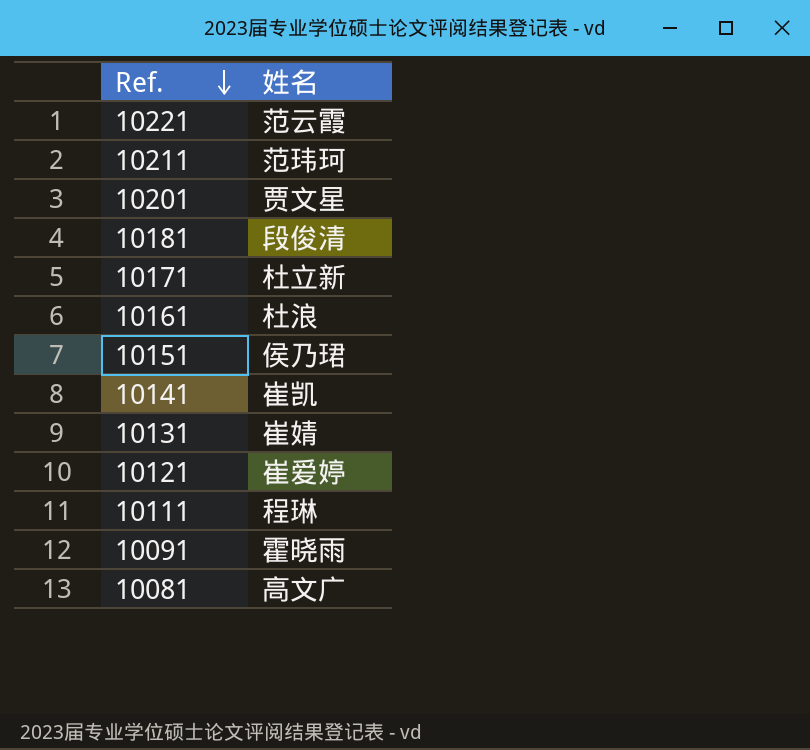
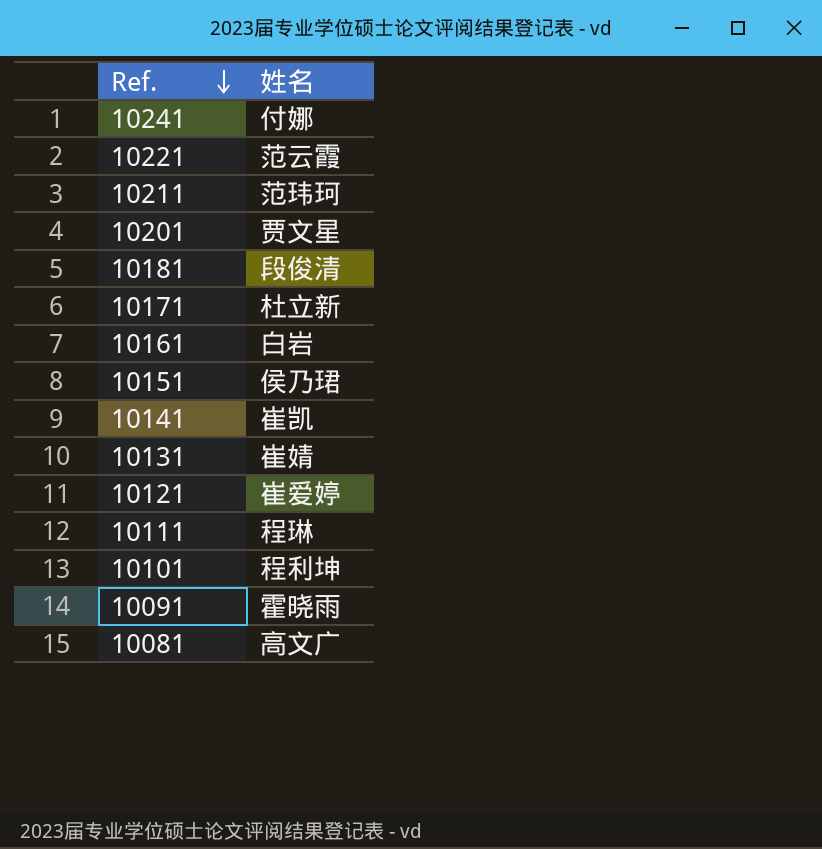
row 10241: none -> 付娜
10161 | 姓名: 杜浪 -> 白岩
row 10101: none -> 程利坤

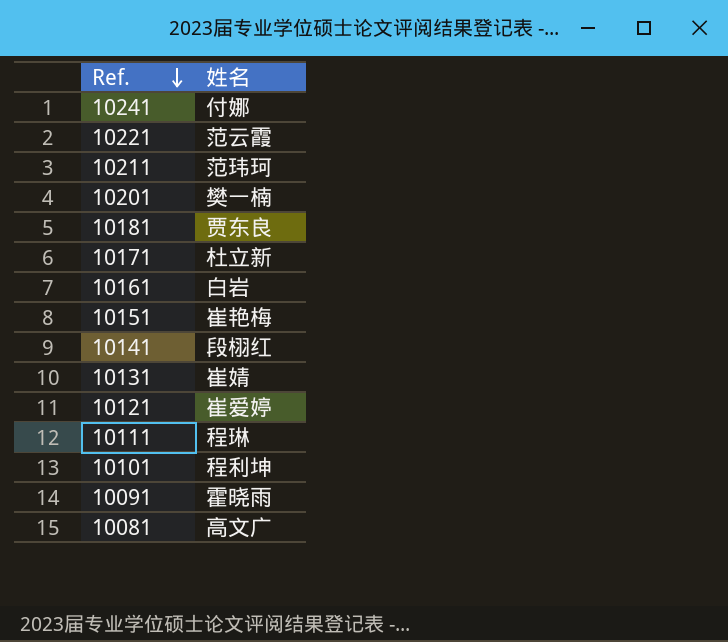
10201 | 姓名: 贾文星 -> 樊一楠
10181 | 姓名: 段俊清 -> 贾东良
10151 | 姓名: 侯乃珺 -> 崔艳梅
10141 | 姓名: 崔凯 -> 段栩红

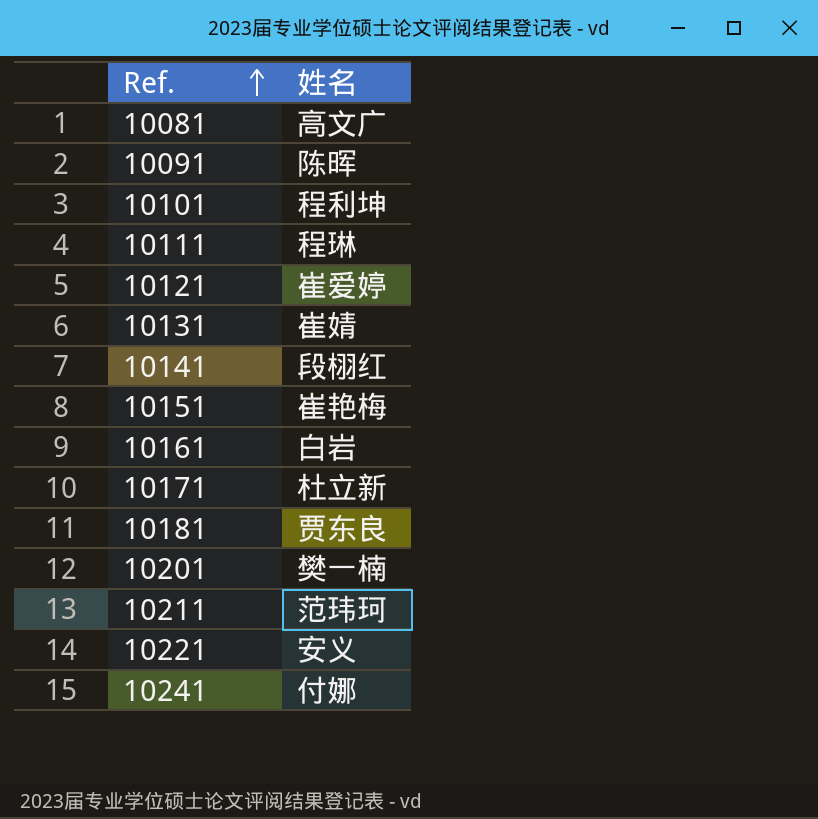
row order: Ref. descending -> Ref. ascending
10091 | 姓名: 霍晓雨 -> 陈晖
10221 | 姓名: 范云霞 -> 安义

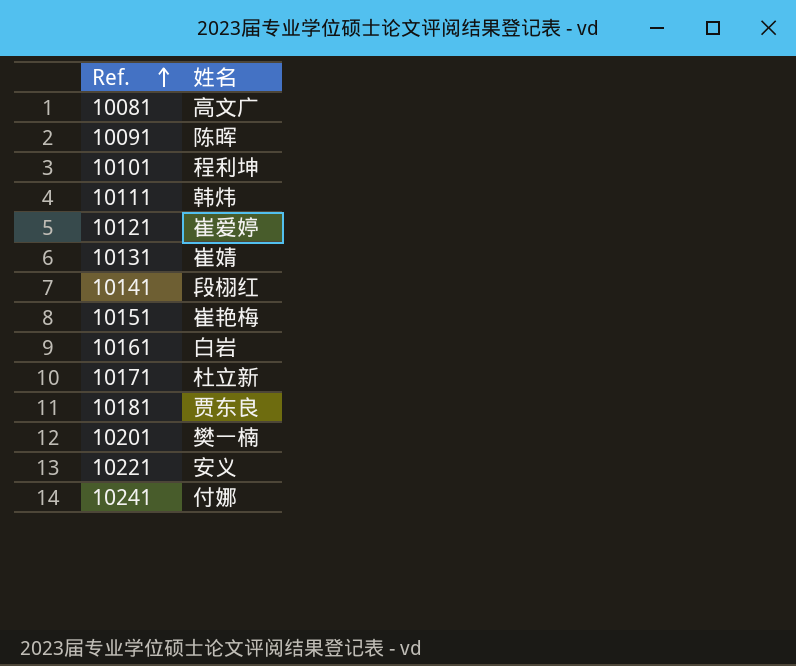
row 10211: 范玮珂 -> none
10111 | 姓名: 程琳 -> 韩炜

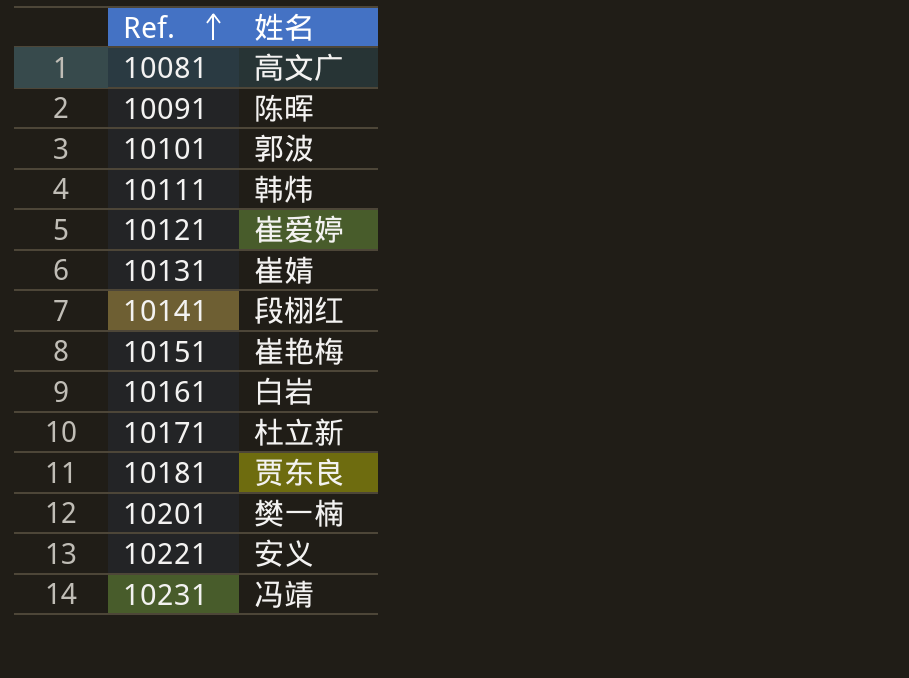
row 10241: 付娜 -> none
10101 | 姓名: 程利坤 -> 郭波
row 10231: none -> 冯靖

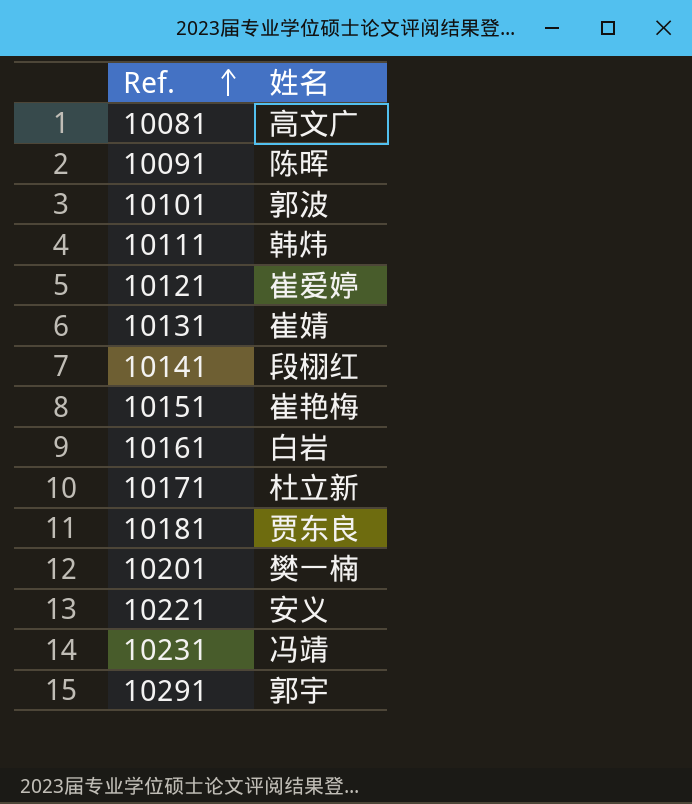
row 10291: none -> 郭宇

